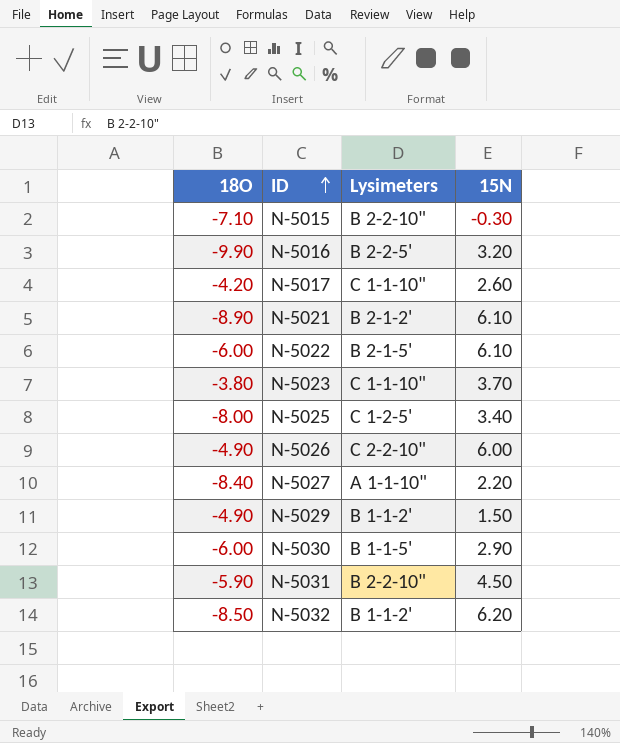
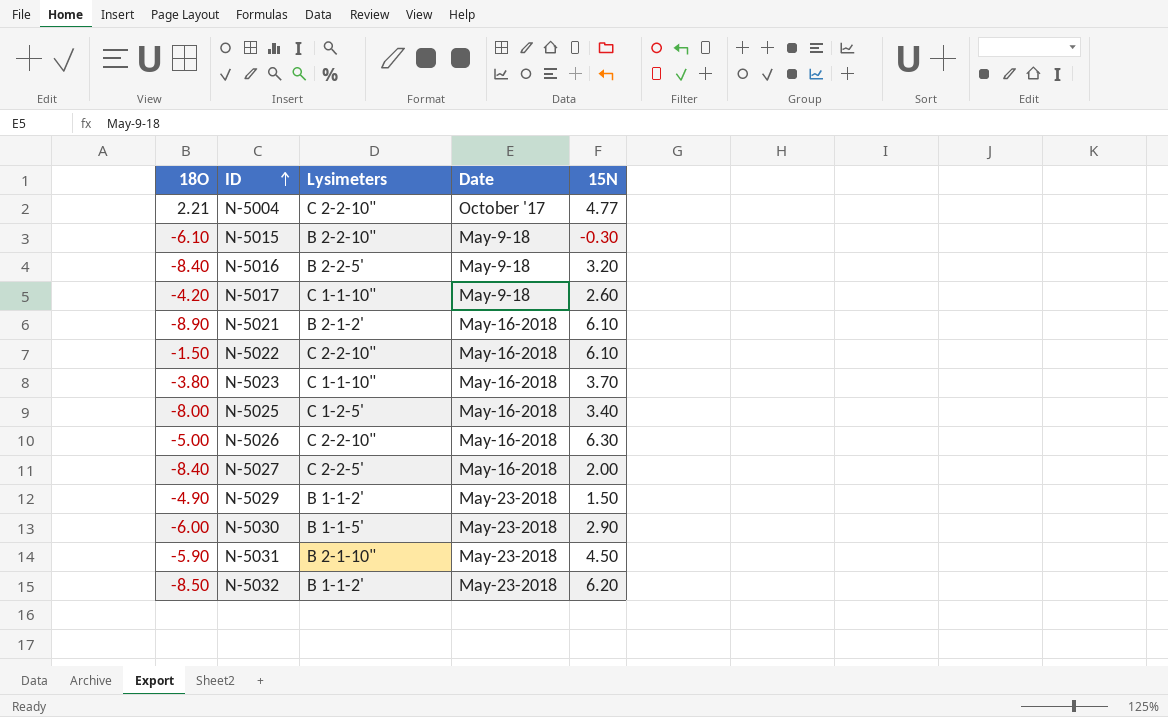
column Date | position: none -> 4
row N-5004: none -> 2.21 | C 2-2-10" | October '17 | 4.77
N-5015 | 18O: -7.10 -> -6.10
N-5016 | 18O: -9.90 -> -8.40
N-5022 | 18O: -6.00 -> -1.50
N-5022 | Lysimeters: B 2-1-5' -> C 2-2-10"
N-5026 | 18O: -4.90 -> -5.00
N-5026 | 15N: 6.00 -> 6.30
N-5027 | Lysimeters: A 1-1-10" -> C 2-2-5'
N-5027 | 15N: 2.20 -> 2.00
N-5031 | Lysimeters: B 2-2-10" -> B 2-1-10"

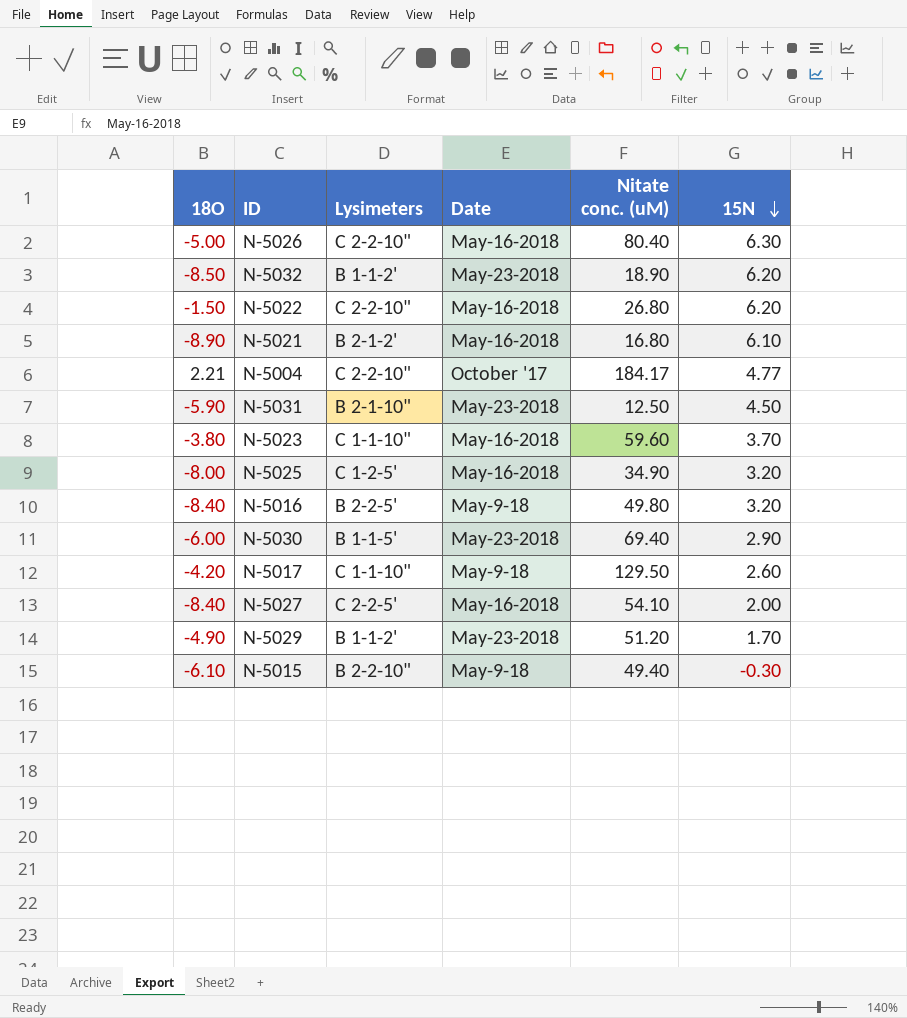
row order: ID ascending -> 15N descending
column Nitate conc. (uM) | position: none -> 5
N-5022 | 15N: 6.10 -> 6.20
N-5025 | 15N: 3.40 -> 3.20
N-5029 | 15N: 1.50 -> 1.70

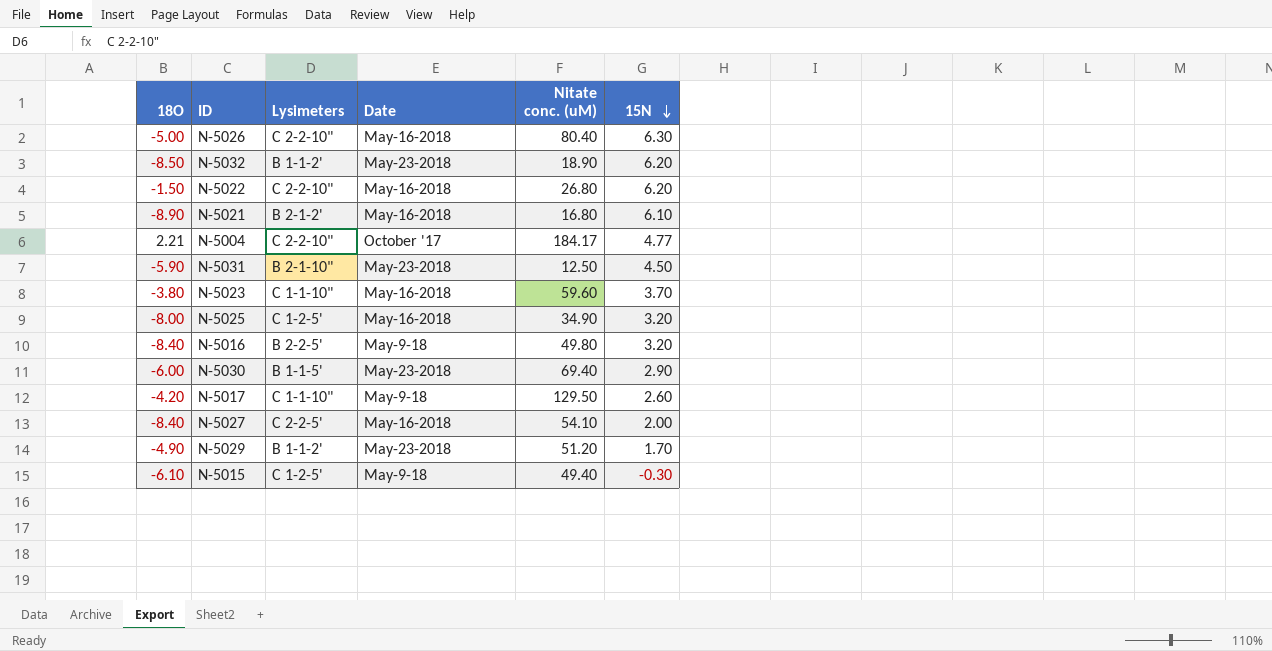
N-5015 | Lysimeters: B 2-2-10" -> C 1-2-5'

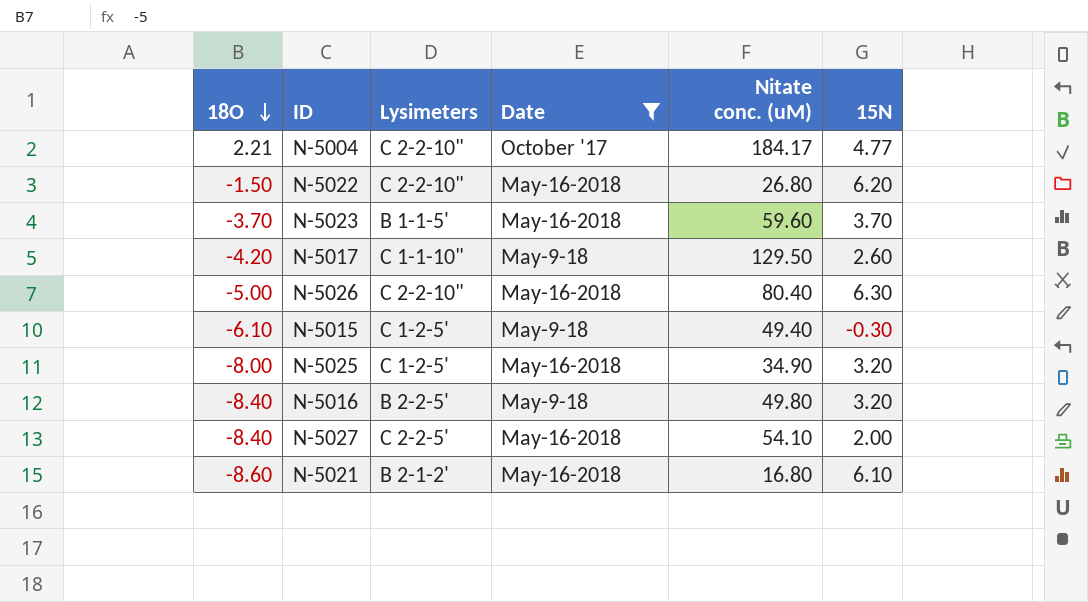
filter: none -> Date != May-23-2018
row order: 15N descending -> 18O descending
N-5023 | 18O: -3.80 -> -3.70
N-5023 | Lysimeters: C 1-1-10" -> B 1-1-5'
N-5021 | 18O: -8.90 -> -8.60

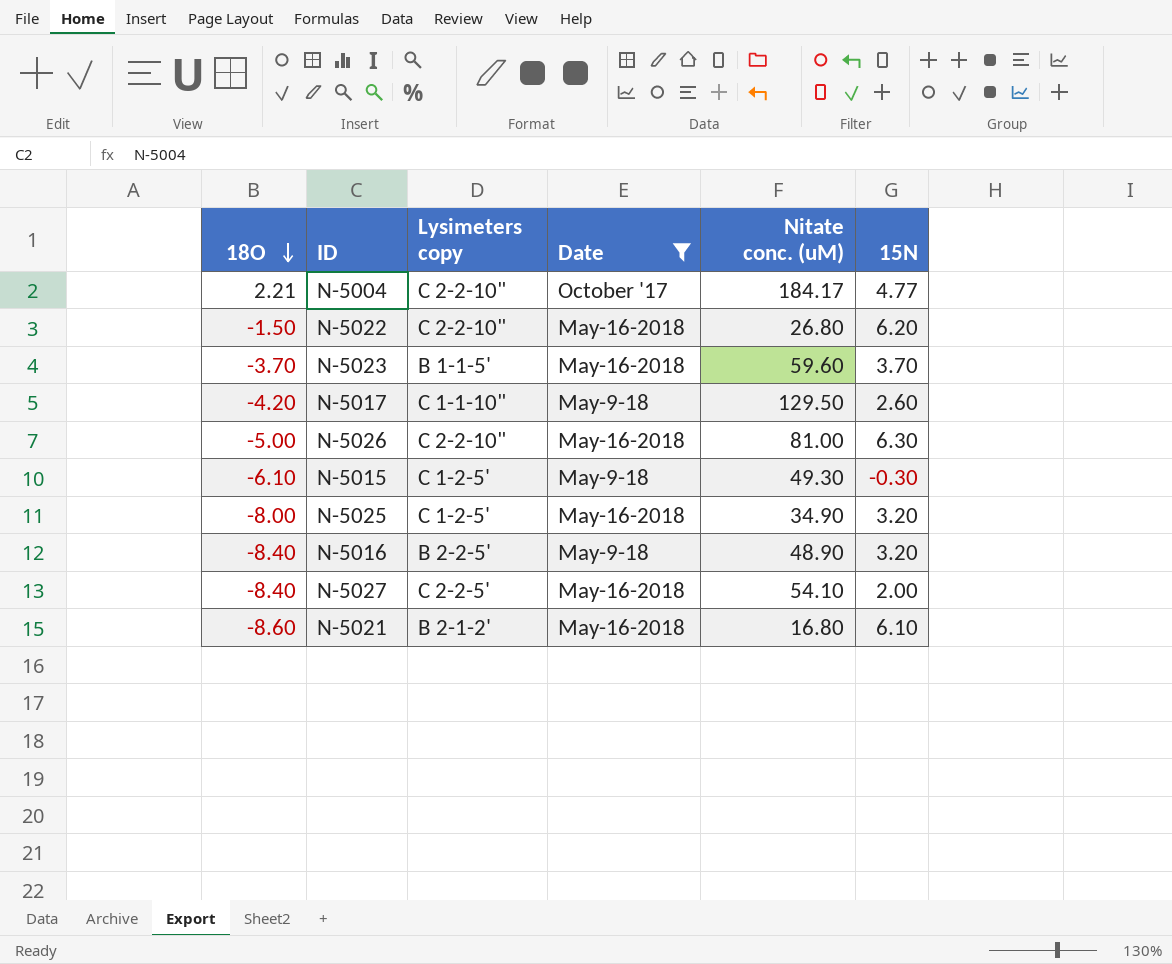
column name: Lysimeters -> Lysimeters copy
N-5026 | Nitate conc. (uM): 80.40 -> 81.00
N-5015 | Nitate conc. (uM): 49.40 -> 49.30
N-5016 | Nitate conc. (uM): 49.80 -> 48.90

